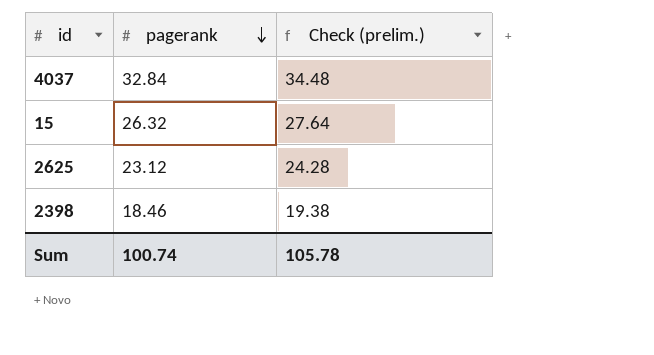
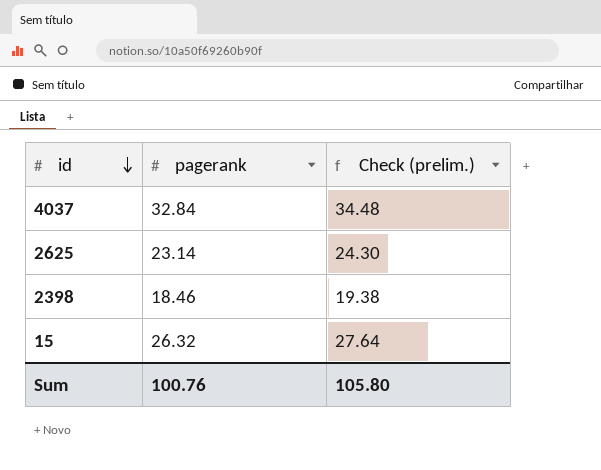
row order: pagerank descending -> id descending
2625 | pagerank: 23.12 -> 23.14
2625 | Check (prelim.): 24.28 -> 24.30
Sum | pagerank: 100.74 -> 100.76
Sum | Check (prelim.): 105.78 -> 105.80

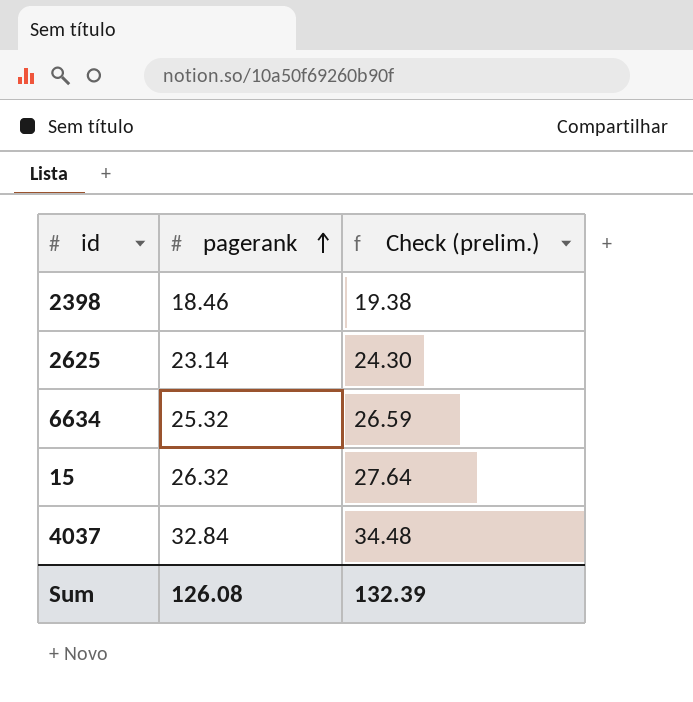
row order: id descending -> pagerank ascending
row 6634: none -> 25.32 | 26.59
Sum | pagerank: 100.76 -> 126.08
Sum | Check (prelim.): 105.80 -> 132.39

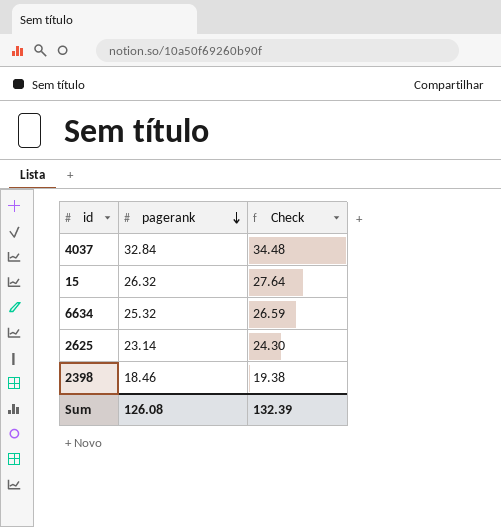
row order: pagerank ascending -> pagerank descending
column name: Check (prelim.) -> Check

